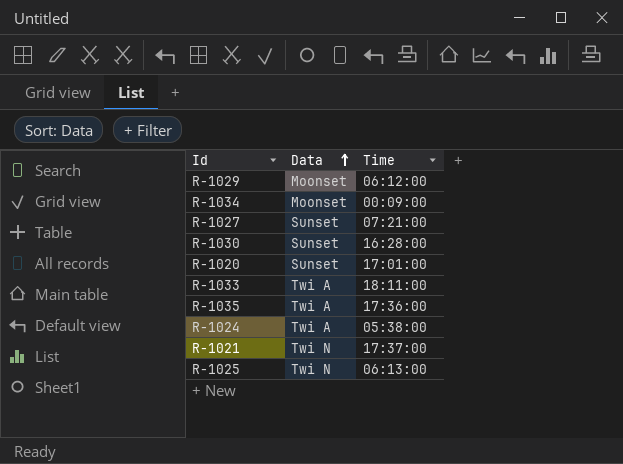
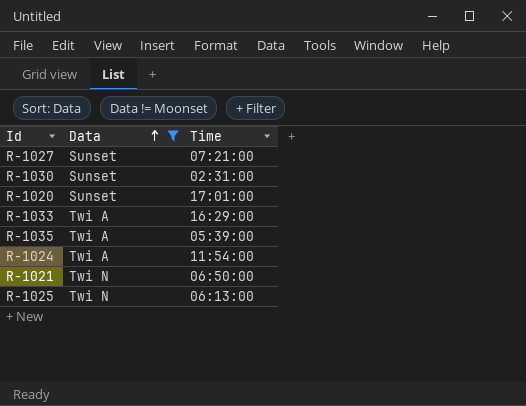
filter: none -> Data != Moonset
R-1030 | Time: 16:28:00 -> 02:31:00
R-1033 | Time: 18:11:00 -> 16:29:00
R-1035 | Time: 17:36:00 -> 05:39:00
R-1024 | Time: 05:38:00 -> 11:54:00
R-1021 | Time: 17:37:00 -> 06:50:00

